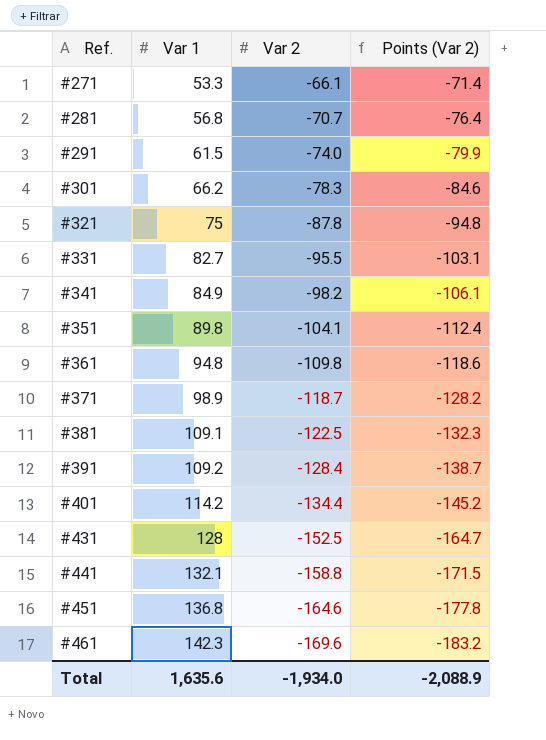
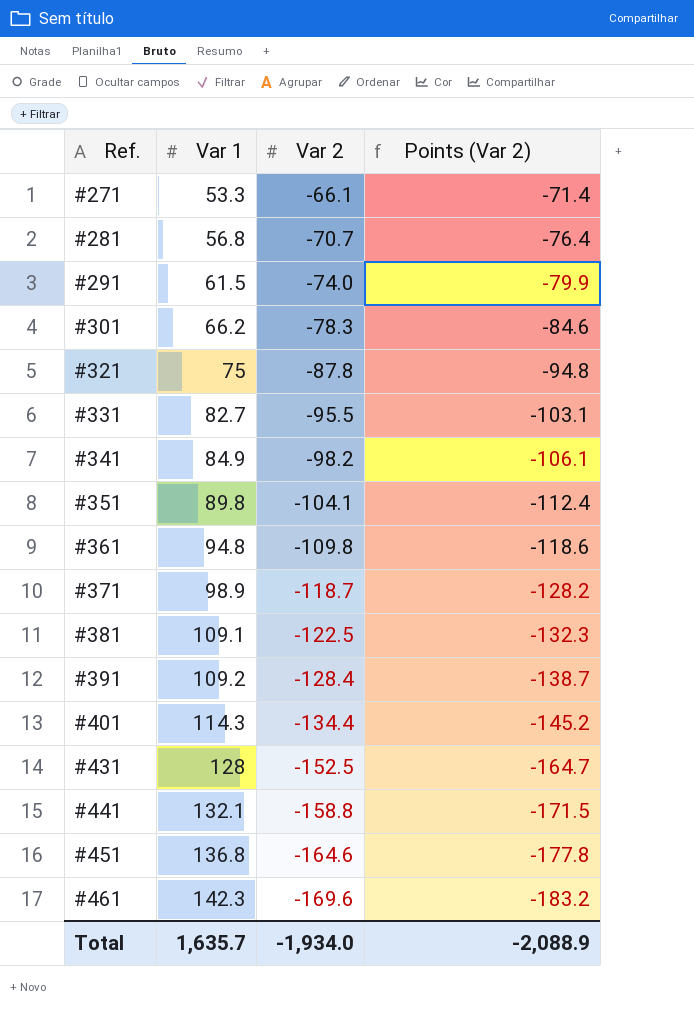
#401 | Var 1: 114.2 -> 114.3
Total | Var 1: 1,635.6 -> 1,635.7

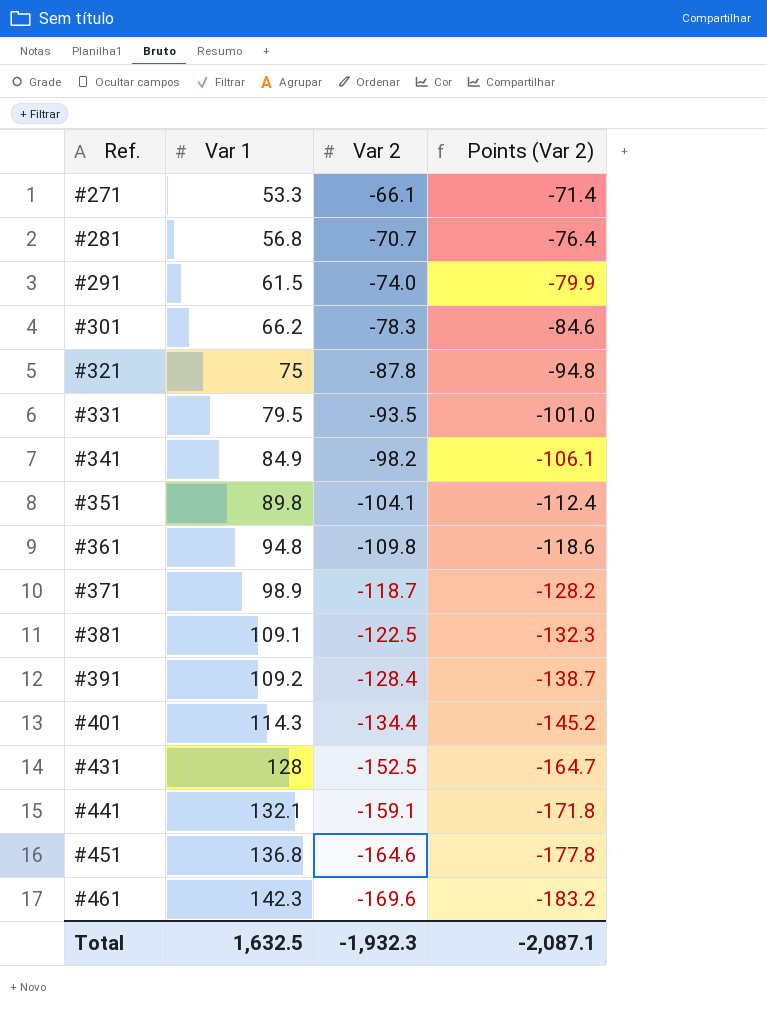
#331 | Var 1: 82.7 -> 79.5
#331 | Var 2: -95.5 -> -93.5
#331 | Points (Var 2): -103.1 -> -101.0
#441 | Var 2: -158.8 -> -159.1
#441 | Points (Var 2): -171.5 -> -171.8
Total | Var 1: 1,635.7 -> 1,632.5
Total | Var 2: -1,934.0 -> -1,932.3
Total | Points (Var 2): -2,088.9 -> -2,087.1

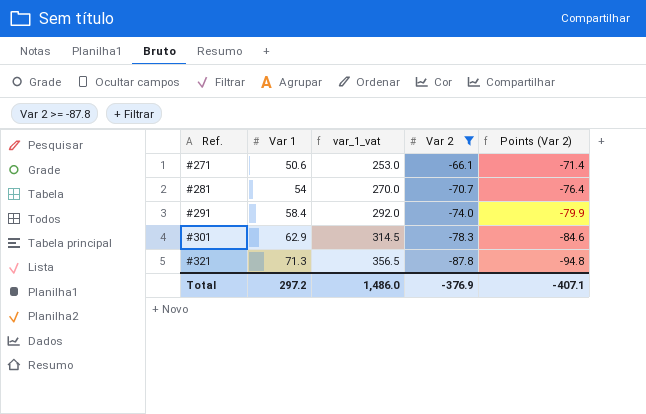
filter: none -> Var 2 >= -87.8
column var_1_vat | formula: none -> [Var 1] * 5
#271 | Var 1: 53.3 -> 50.6
#281 | Var 1: 56.8 -> 54
#291 | Var 1: 61.5 -> 58.4
#301 | Var 1: 66.2 -> 62.9
#321 | Var 1: 75 -> 71.3
Total | Var 1: 1,632.5 -> 297.2
Total | Var 2: -1,932.3 -> -376.9
Total | Points (Var 2): -2,087.1 -> -407.1

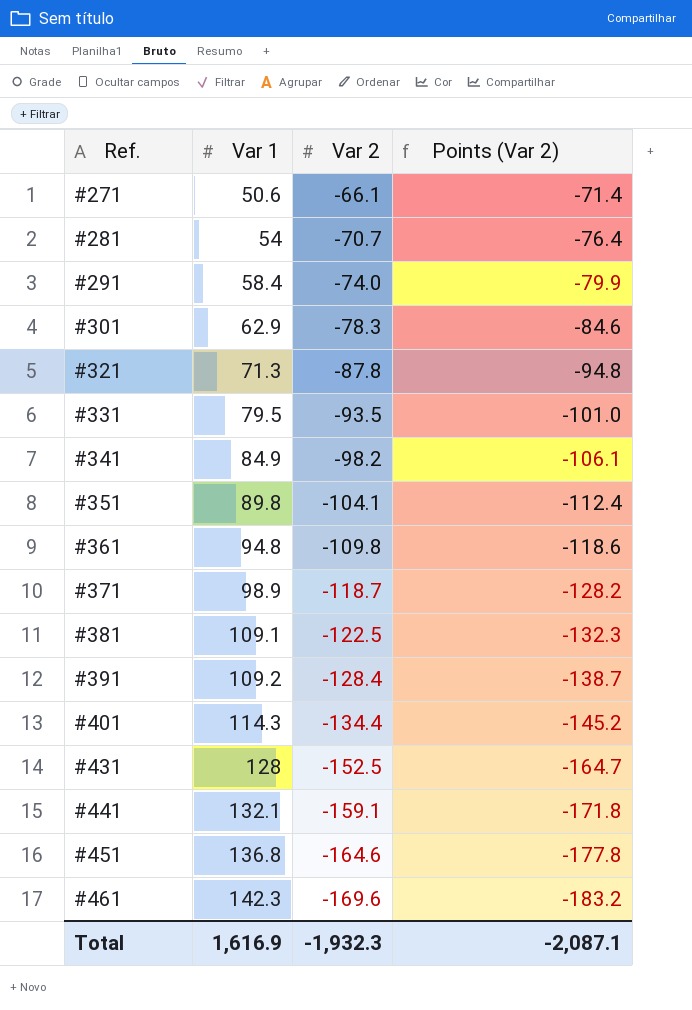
filter: Var 2 >= -87.8 -> none
column var_1_vat | formula: [Var 1] * 5 -> none
Total | Var 1: 297.2 -> 1,616.9
Total | Var 2: -376.9 -> -1,932.3
Total | Points (Var 2): -407.1 -> -2,087.1

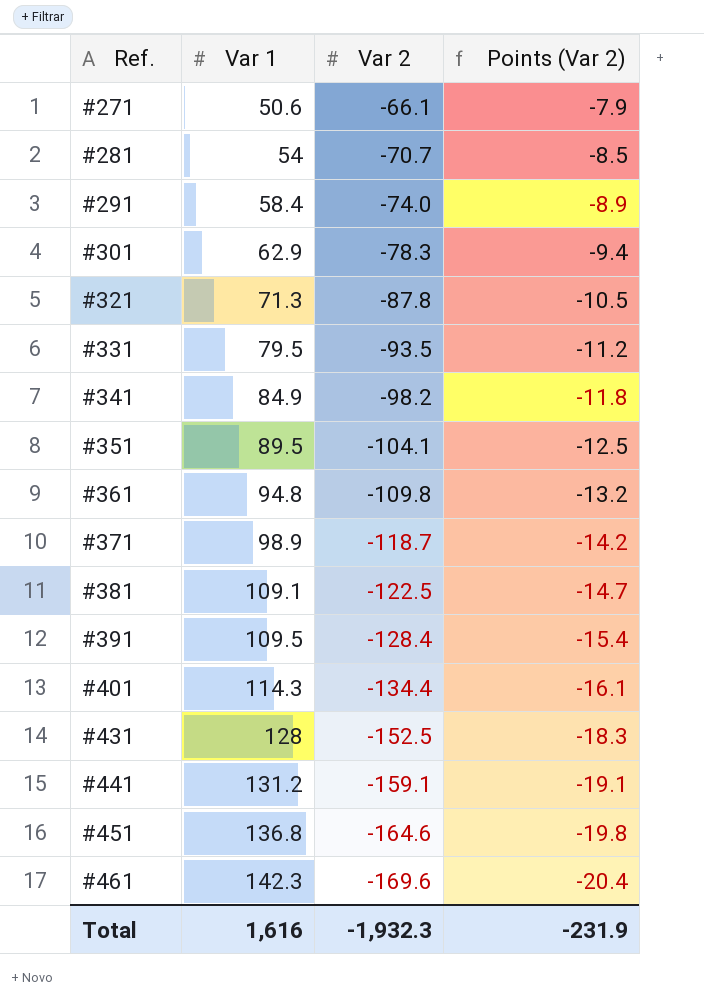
column Points (Var 2) | formula: [Var 2] * 1.08 -> [Var 2] * 0.12
#351 | Var 1: 89.8 -> 89.5
#391 | Var 1: 109.2 -> 109.5
#441 | Var 1: 132.1 -> 131.2
Total | Var 1: 1,616.9 -> 1,616
Total | Points (Var 2): -2,087.1 -> -231.9

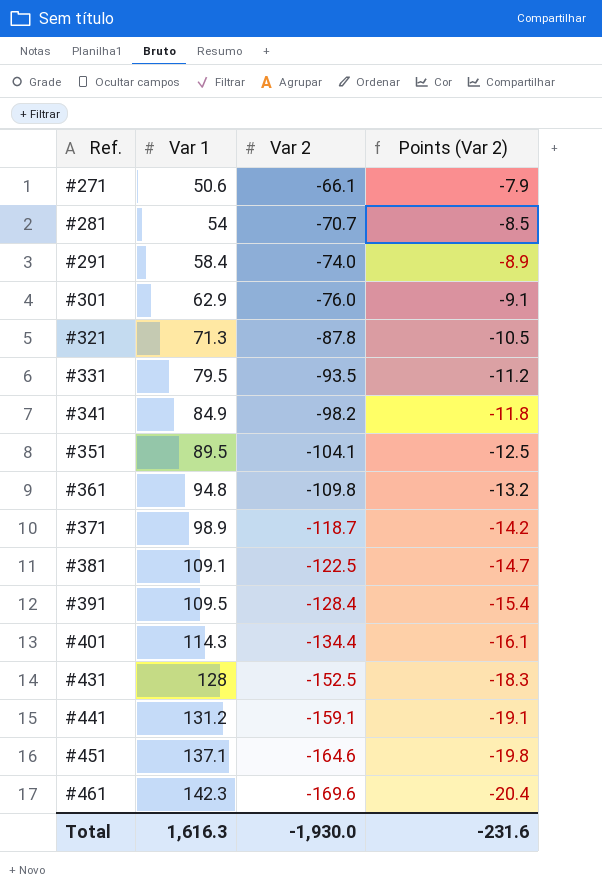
#301 | Var 2: -78.3 -> -76.0
#301 | Points (Var 2): -9.4 -> -9.1
#451 | Var 1: 136.8 -> 137.1
Total | Var 1: 1,616 -> 1,616.3
Total | Var 2: -1,932.3 -> -1,930.0
Total | Points (Var 2): -231.9 -> -231.6

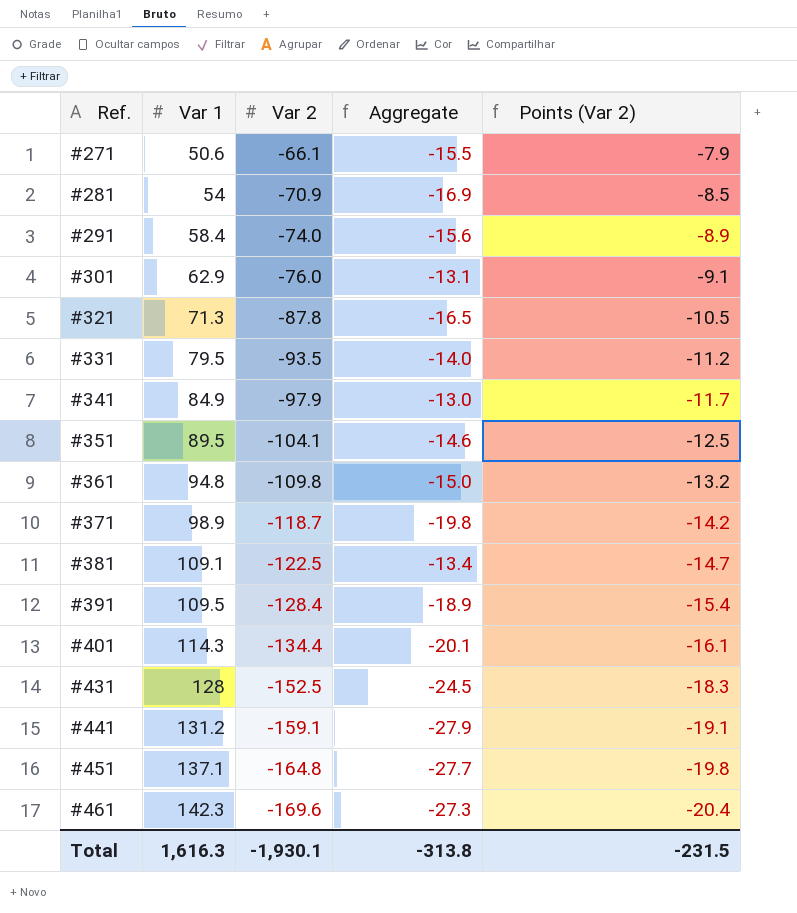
column Aggregate | formula: none -> [Var 1] + [Var 2]
#281 | Var 2: -70.7 -> -70.9
#341 | Var 2: -98.2 -> -97.9
#341 | Points (Var 2): -11.8 -> -11.7
#451 | Var 2: -164.6 -> -164.8
Total | Var 2: -1,930.0 -> -1,930.1
Total | Points (Var 2): -231.6 -> -231.5

